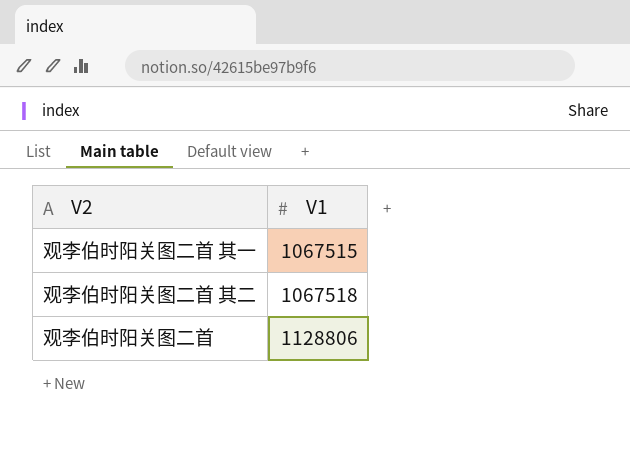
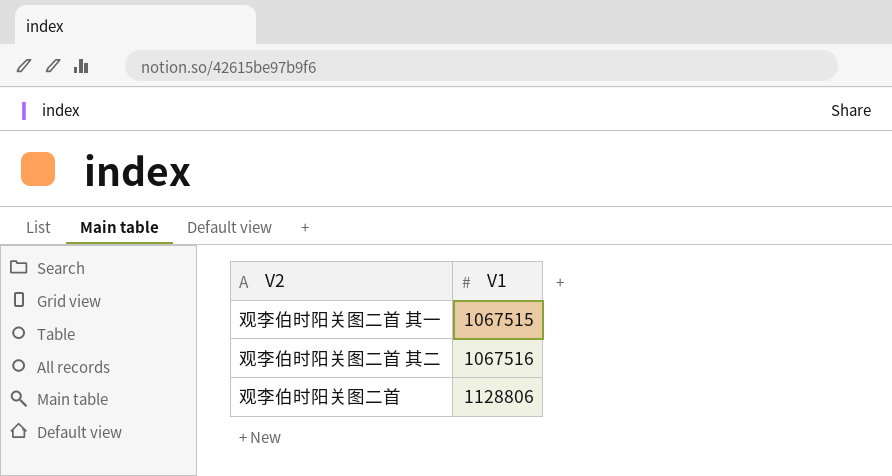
观李伯时阳关图二首 其二 | V1: 1067518 -> 1067516

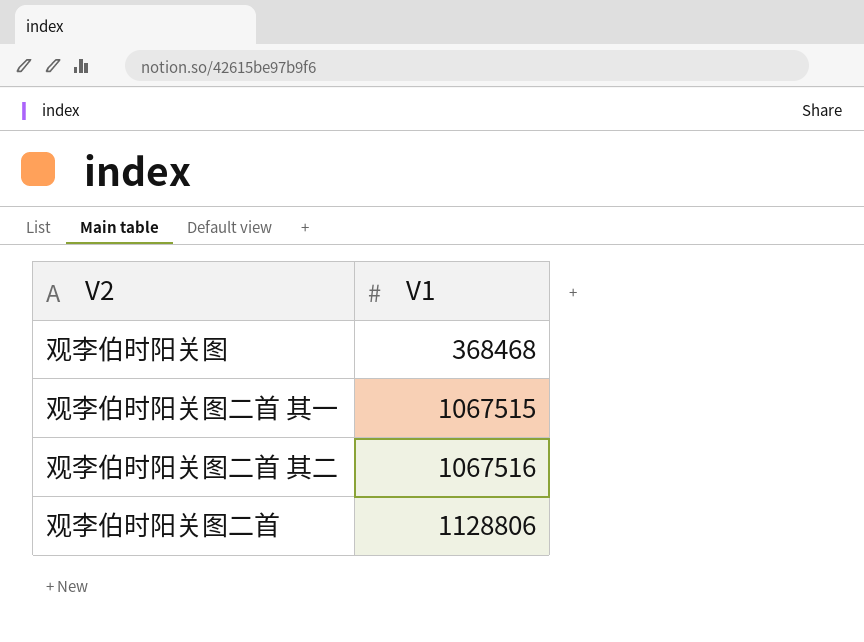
row 观李伯时阳关图: none -> 368468

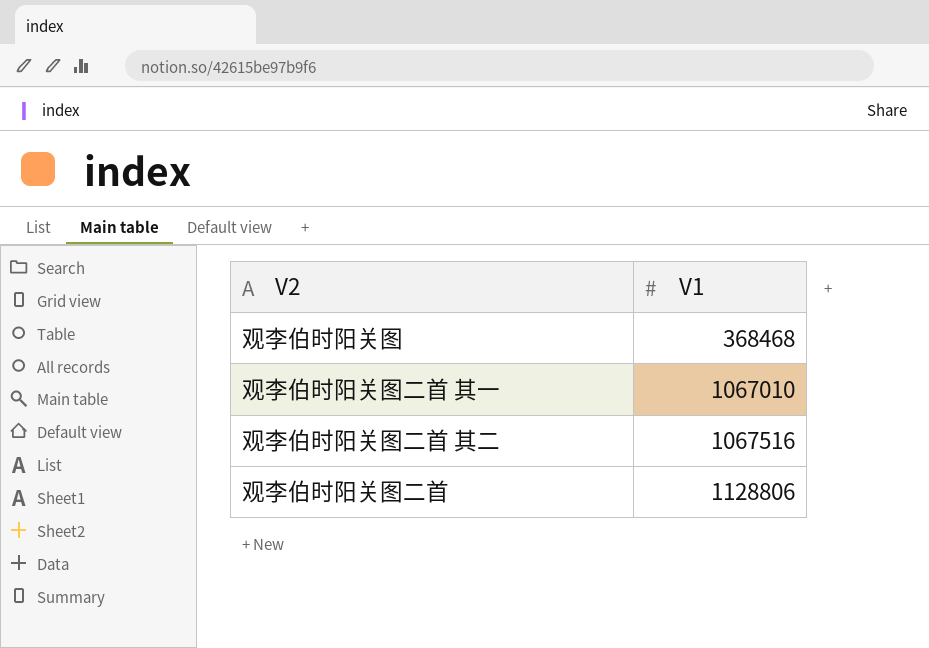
观李伯时阳关图二首 其一 | V1: 1067515 -> 1067010

